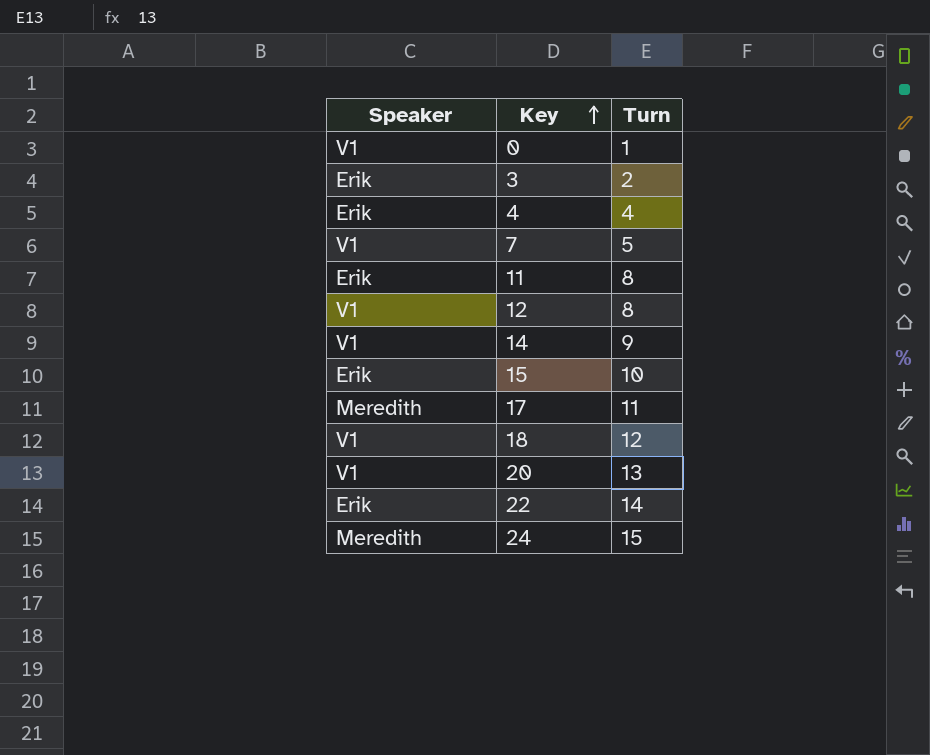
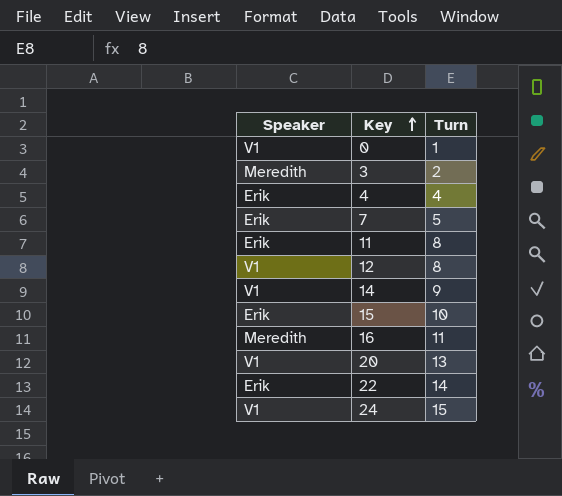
row 17: Meredith | 11 -> none
row 18: V1 | 12 -> none
3 | Speaker: Erik -> Meredith
7 | Speaker: V1 -> Erik
row 16: none -> Meredith | 11
24 | Speaker: Meredith -> V1

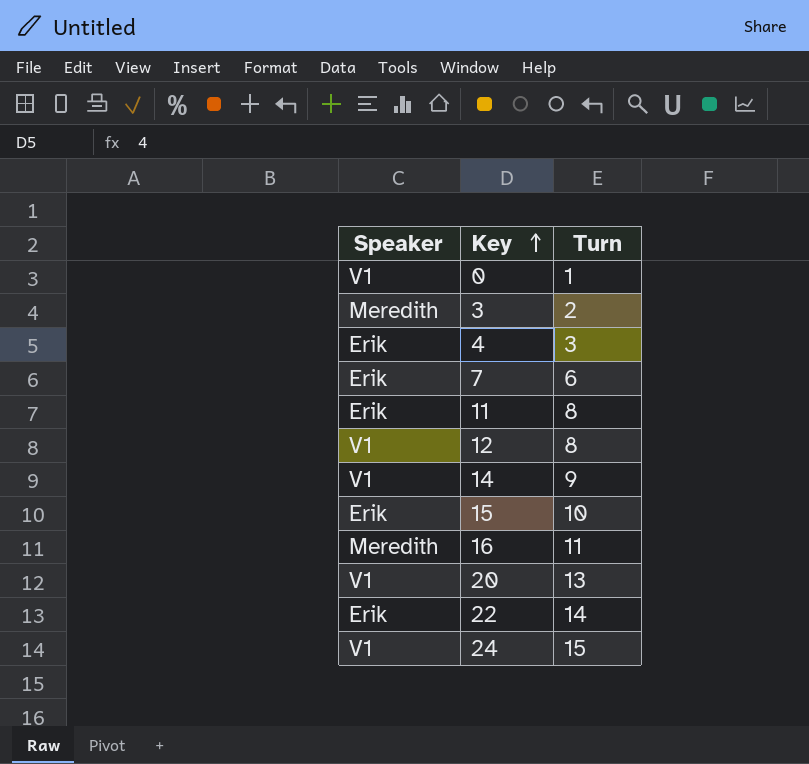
4 | Turn: 4 -> 3
7 | Turn: 5 -> 6

